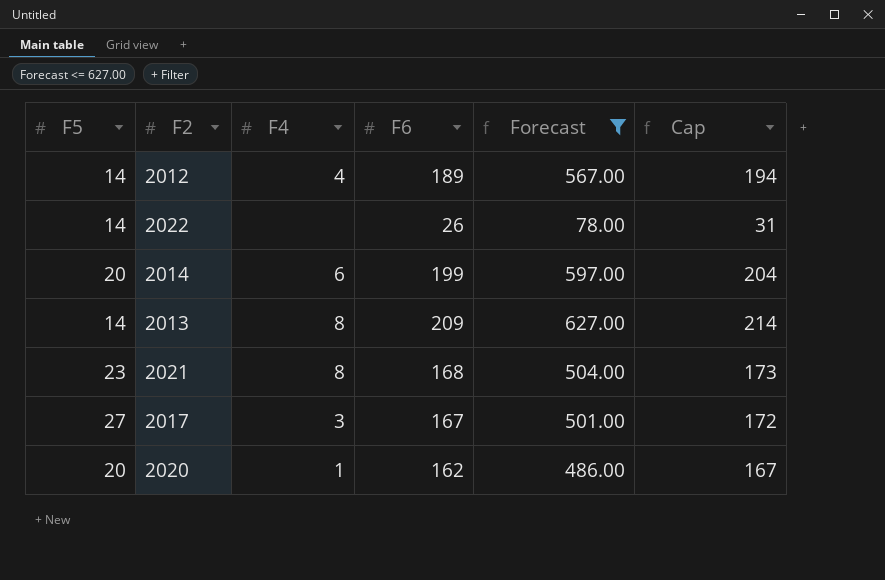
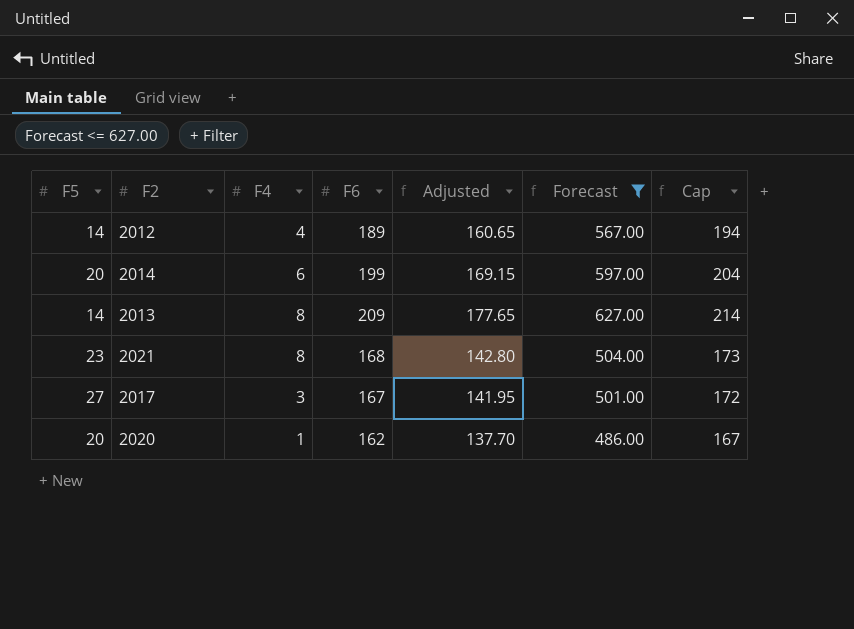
column Adjusted | formula: none -> [F6] * 0.85
row 2022: 14 | none | 26 | 78.00 | 31 -> none

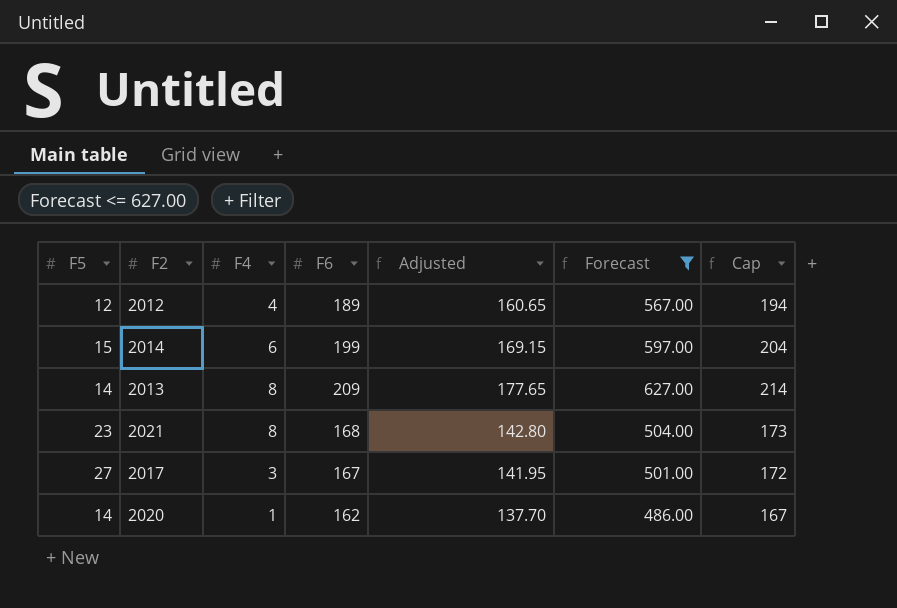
2012 | F5: 14 -> 12
2014 | F5: 20 -> 15
2020 | F5: 20 -> 14

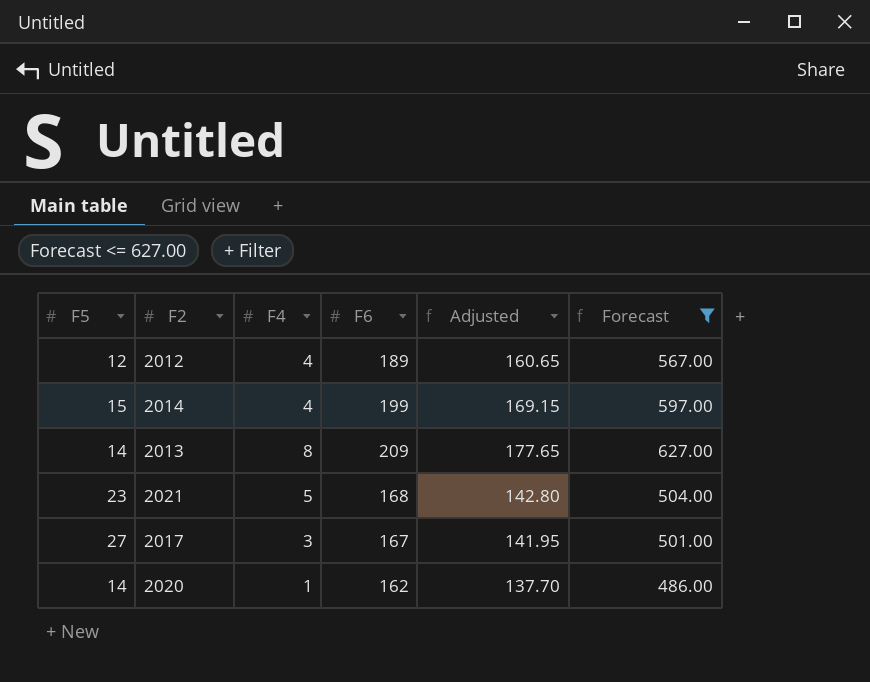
column Cap | formula: [F6] + 5 -> none
2014 | F4: 6 -> 4
2021 | F4: 8 -> 5

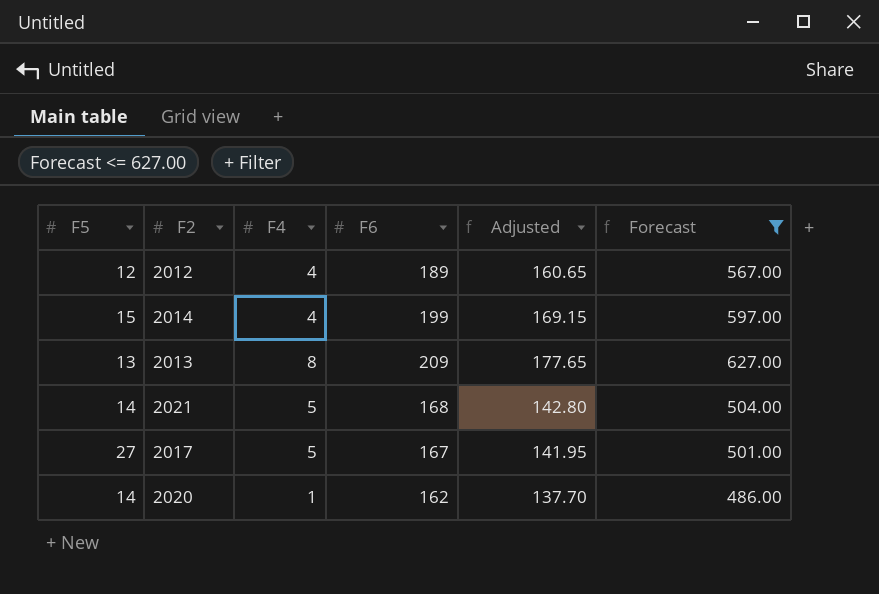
2013 | F5: 14 -> 13
2021 | F5: 23 -> 14
2017 | F4: 3 -> 5

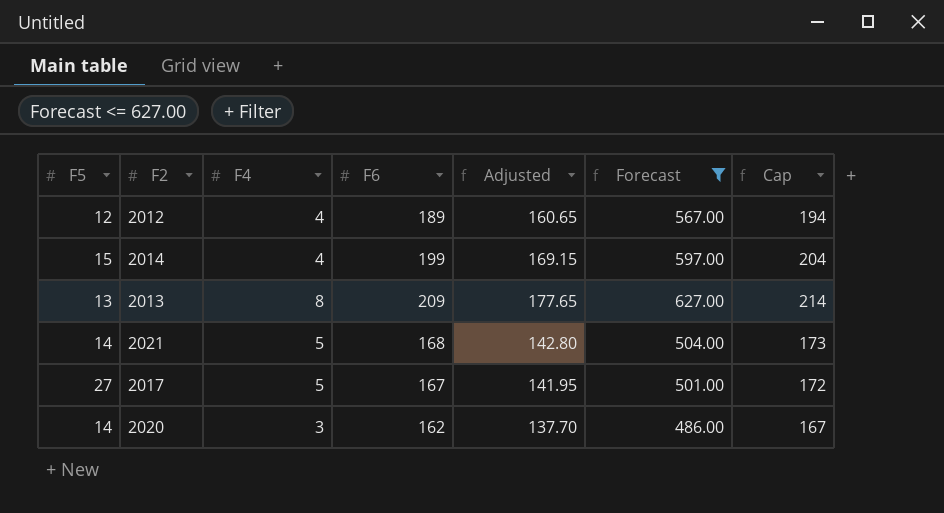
column Cap | formula: none -> [F6] + 5
2020 | F4: 1 -> 3

